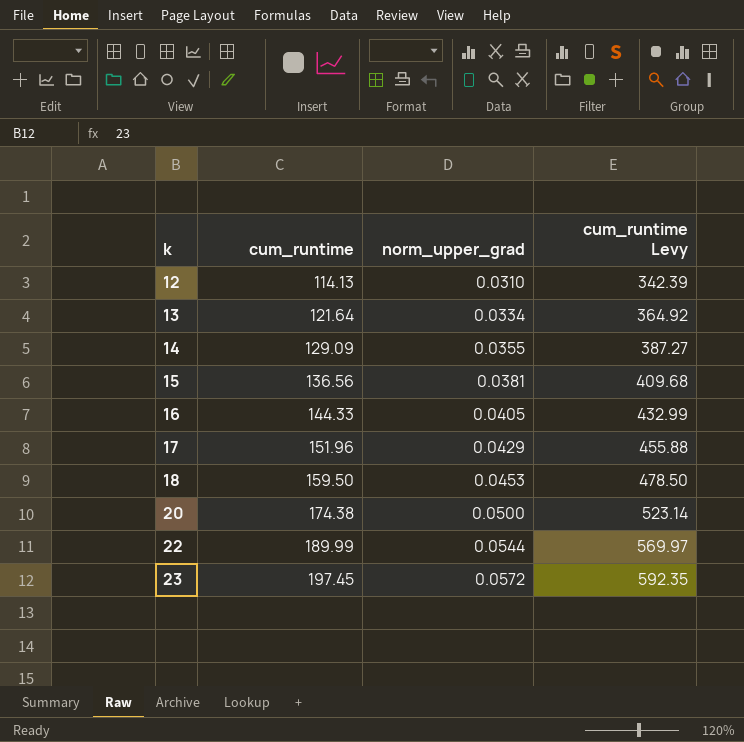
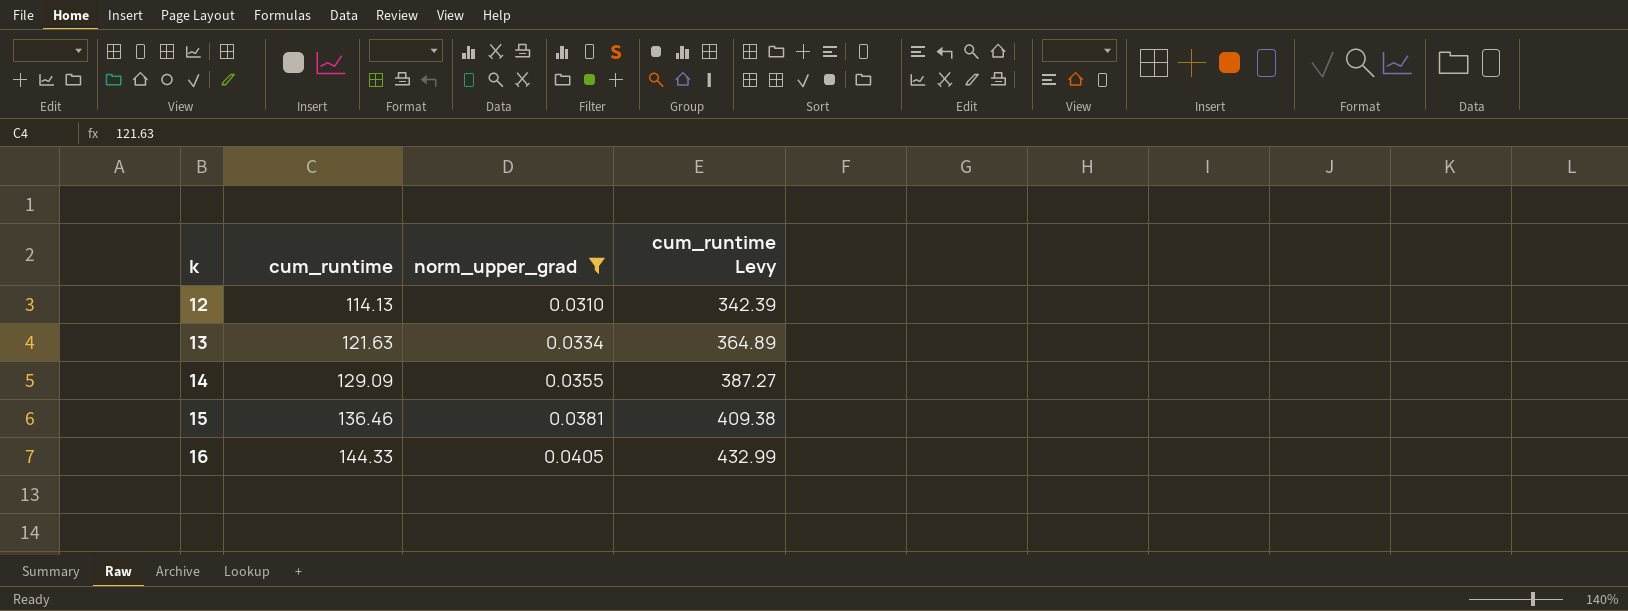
filter: none -> norm_upper_grad <= 0.0405
13 | cum_runtime: 121.64 -> 121.63
13 | cum_runtime Levy: 364.92 -> 364.89
15 | cum_runtime: 136.56 -> 136.46
15 | cum_runtime Levy: 409.68 -> 409.38

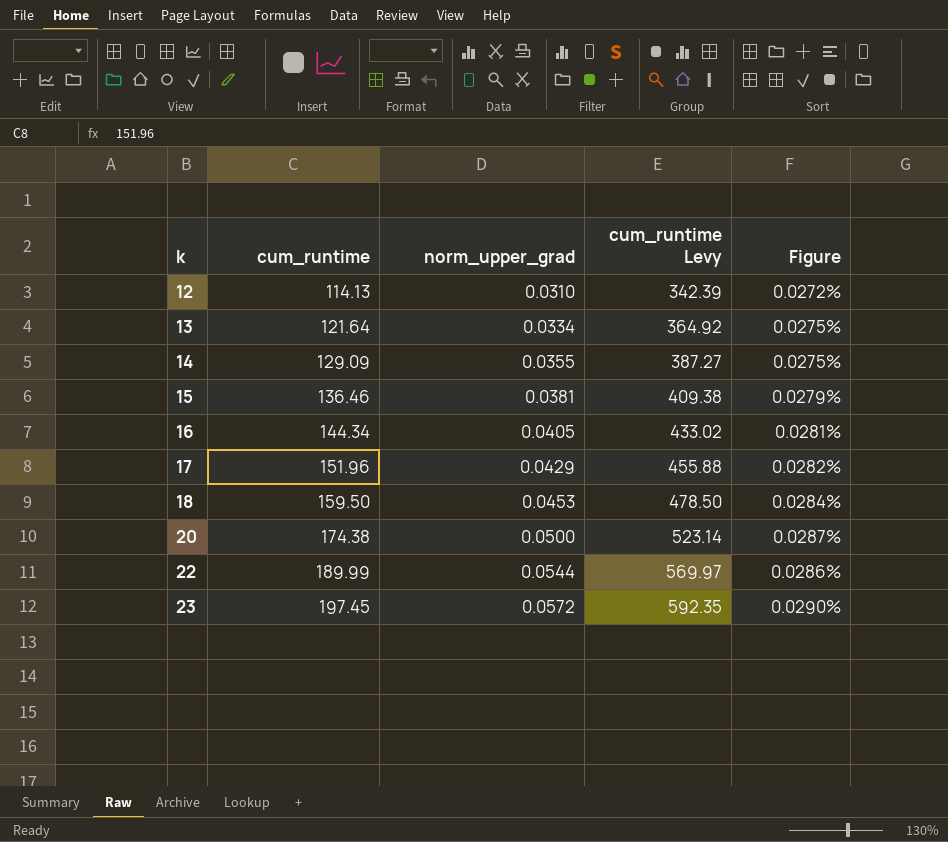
filter: norm_upper_grad <= 0.0405 -> none
column Figure | formula: none -> [norm_upper_grad] / [cum_runtime]
13 | cum_runtime: 121.63 -> 121.64
13 | cum_runtime Levy: 364.89 -> 364.92
16 | cum_runtime: 144.33 -> 144.34
16 | cum_runtime Levy: 432.99 -> 433.02

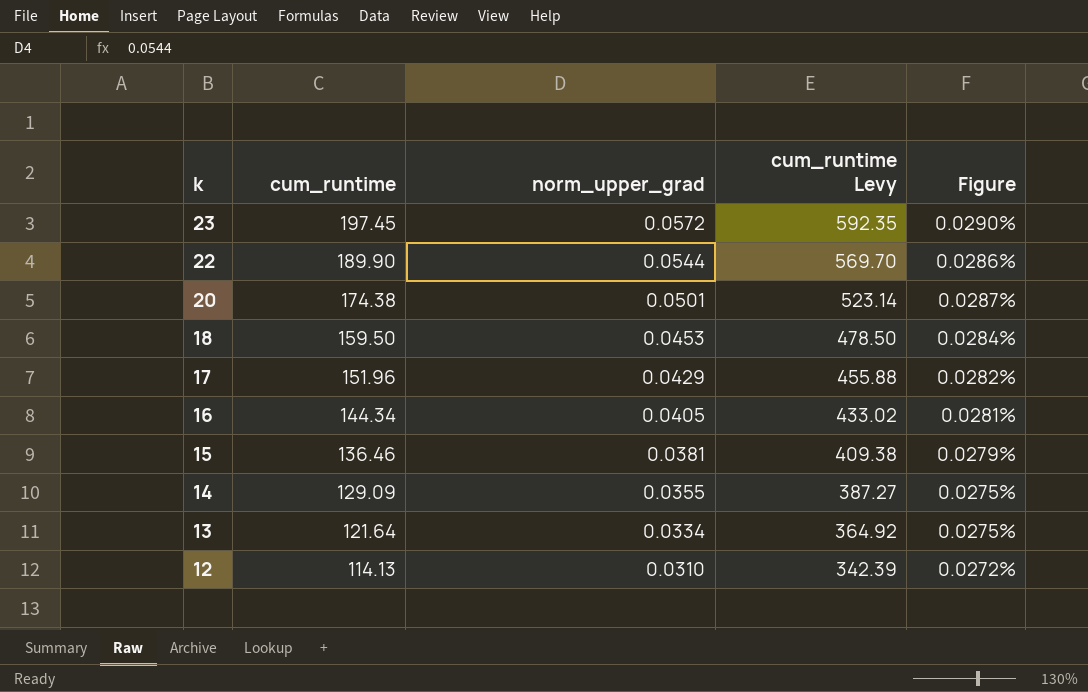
row order: k ascending -> k descending
22 | cum_runtime: 189.99 -> 189.90
22 | cum_runtime Levy: 569.97 -> 569.70
20 | norm_upper_grad: 0.0500 -> 0.0501

